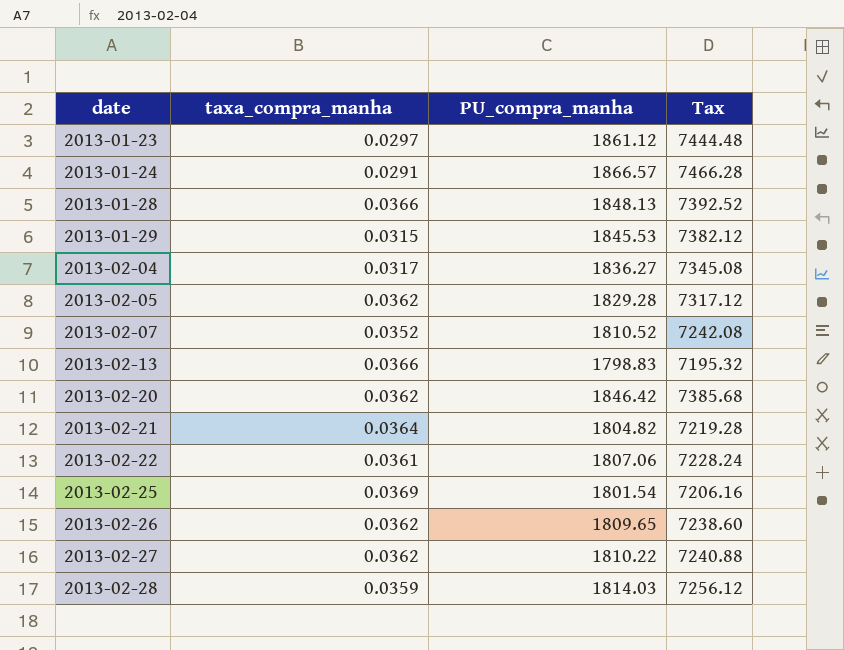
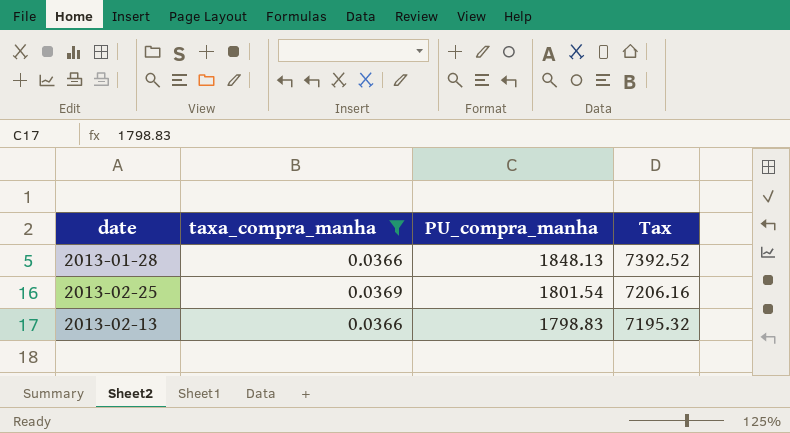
filter: none -> taxa_compra_manha >= 0.0366
row order: date ascending -> PU_compra_manha descending

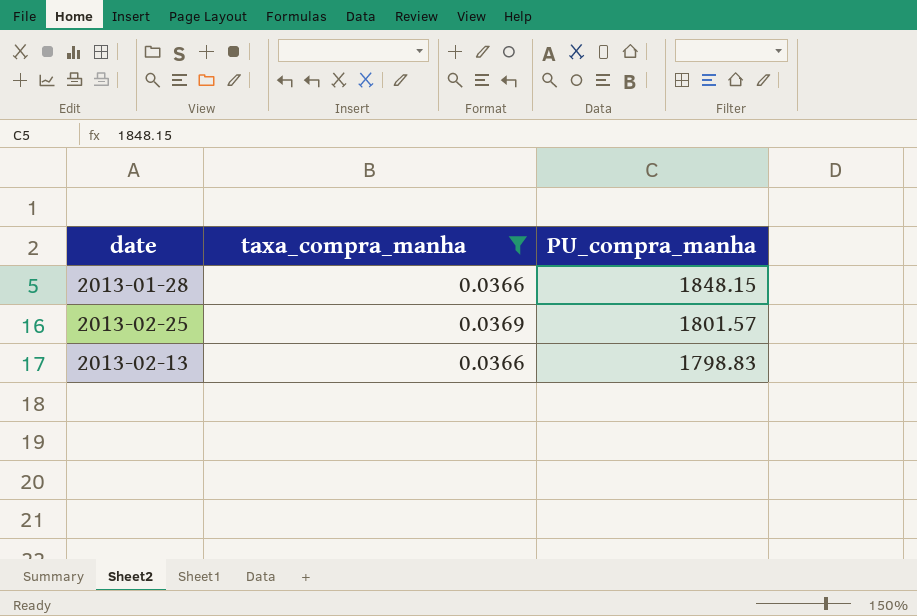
column Tax | formula: [PU_compra_manha] * 4 -> none
2013-01-28 | PU_compra_manha: 1848.13 -> 1848.15
2013-02-25 | PU_compra_manha: 1801.54 -> 1801.57

